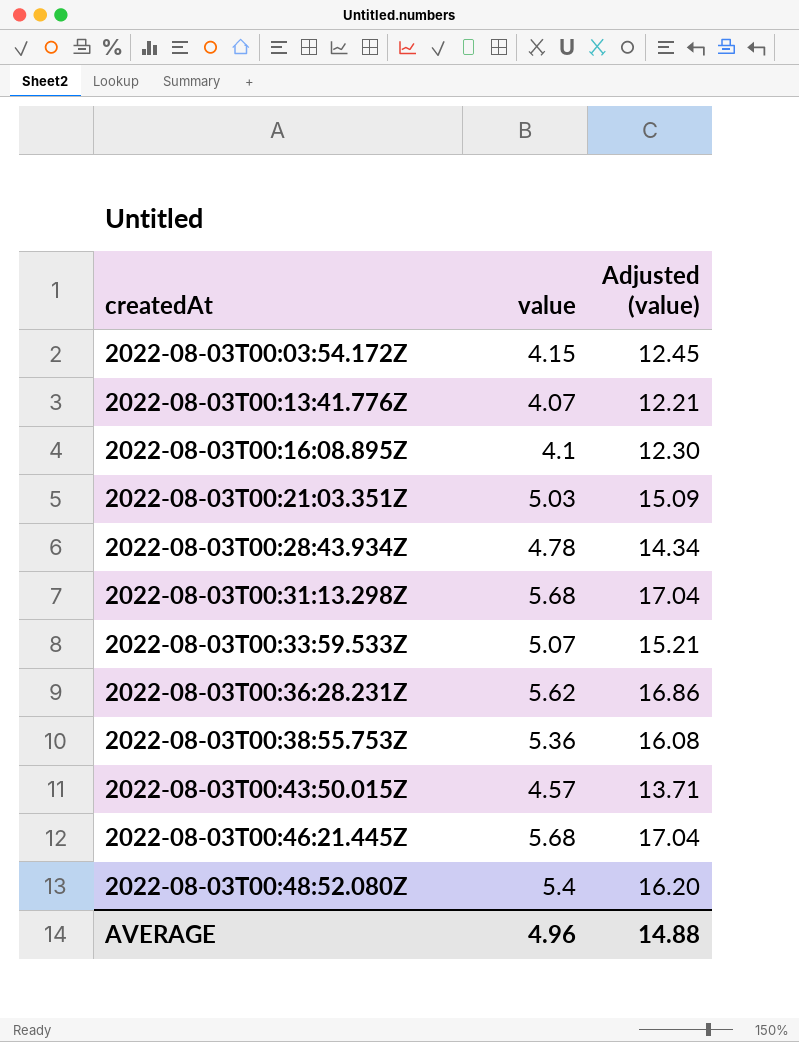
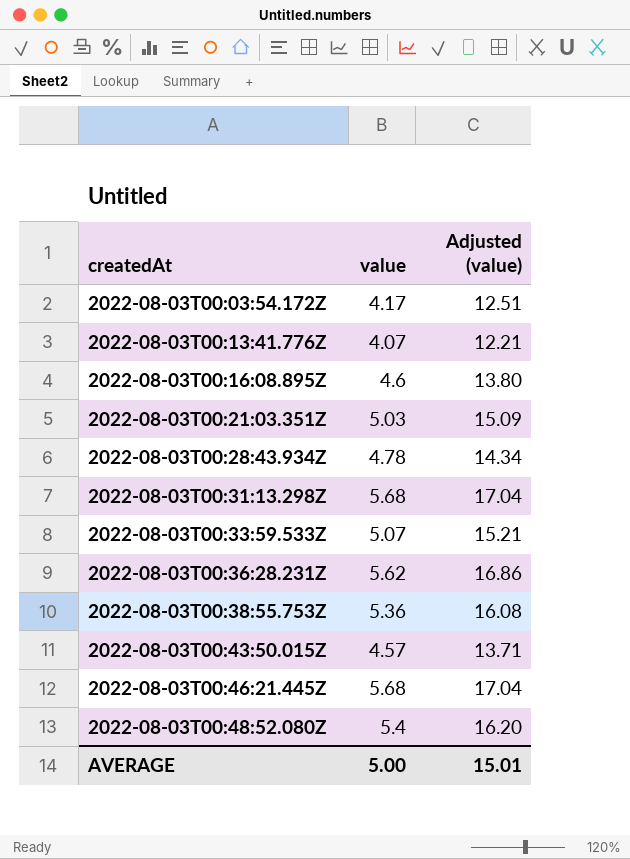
2022-08-03T00:03:54.172Z | value: 4.15 -> 4.17
2022-08-03T00:03:54.172Z | Adjusted (value): 12.45 -> 12.51
2022-08-03T00:16:08.895Z | value: 4.1 -> 4.6
2022-08-03T00:16:08.895Z | Adjusted (value): 12.30 -> 13.80
AVERAGE | value: 4.96 -> 5.00
AVERAGE | Adjusted (value): 14.88 -> 15.01

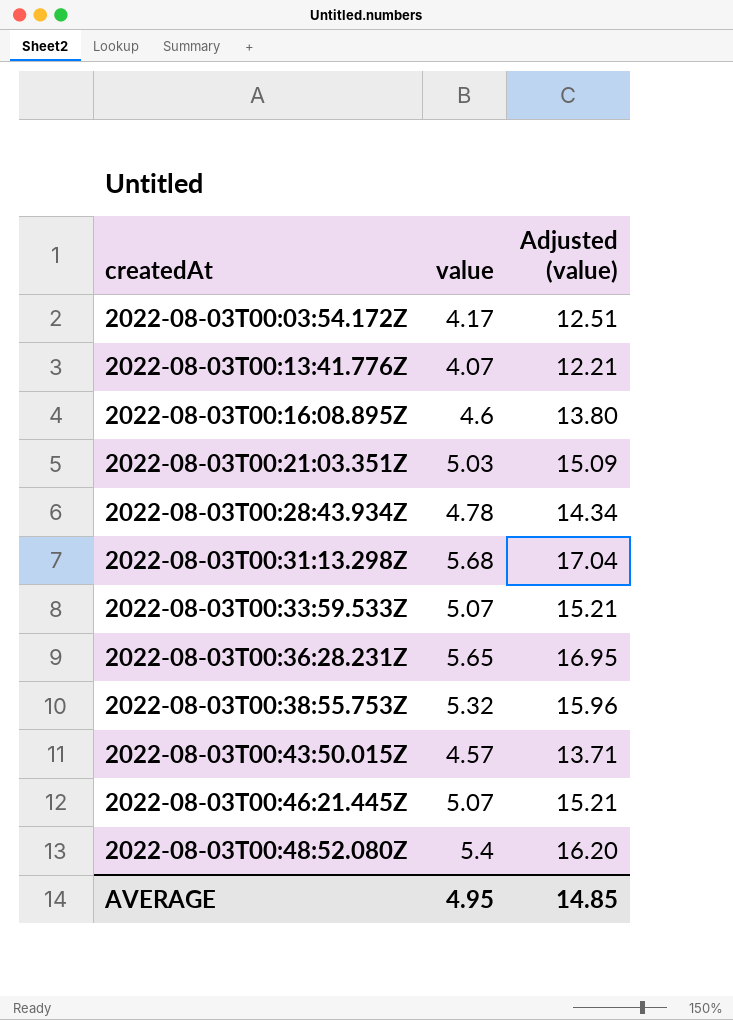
2022-08-03T00:36:28.231Z | value: 5.62 -> 5.65
2022-08-03T00:36:28.231Z | Adjusted (value): 16.86 -> 16.95
2022-08-03T00:38:55.753Z | value: 5.36 -> 5.32
2022-08-03T00:38:55.753Z | Adjusted (value): 16.08 -> 15.96
2022-08-03T00:46:21.445Z | value: 5.68 -> 5.07
2022-08-03T00:46:21.445Z | Adjusted (value): 17.04 -> 15.21
AVERAGE | value: 5.00 -> 4.95
AVERAGE | Adjusted (value): 15.01 -> 14.85

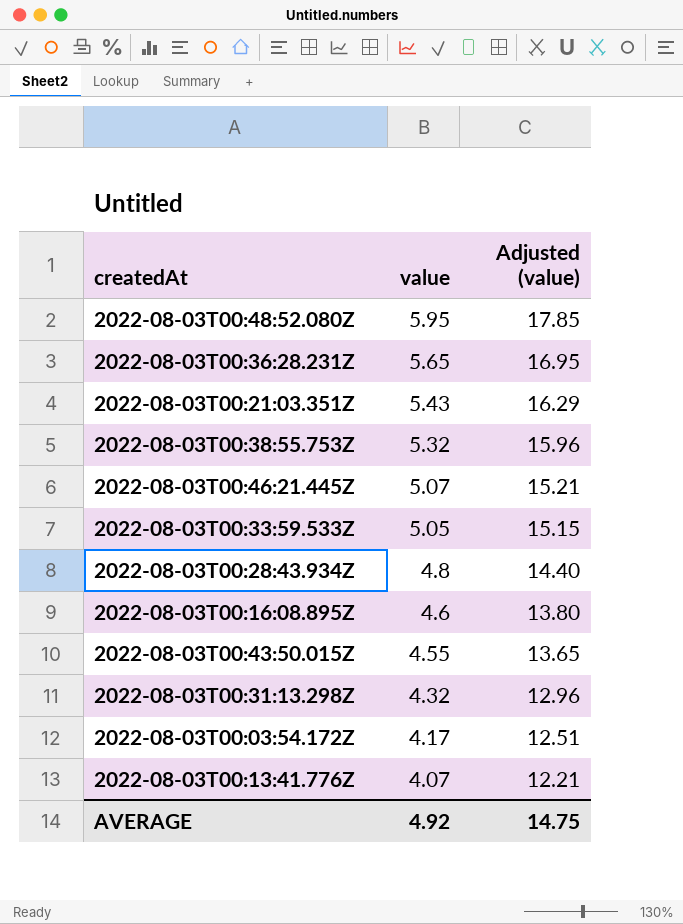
row order: createdAt ascending -> value descending
2022-08-03T00:48:52.080Z | value: 5.4 -> 5.95
2022-08-03T00:48:52.080Z | Adjusted (value): 16.20 -> 17.85
2022-08-03T00:21:03.351Z | value: 5.03 -> 5.43
2022-08-03T00:21:03.351Z | Adjusted (value): 15.09 -> 16.29
2022-08-03T00:33:59.533Z | value: 5.07 -> 5.05
2022-08-03T00:33:59.533Z | Adjusted (value): 15.21 -> 15.15
2022-08-03T00:28:43.934Z | value: 4.78 -> 4.8
2022-08-03T00:28:43.934Z | Adjusted (value): 14.34 -> 14.40
2022-08-03T00:43:50.015Z | value: 4.57 -> 4.55
2022-08-03T00:43:50.015Z | Adjusted (value): 13.71 -> 13.65
2022-08-03T00:31:13.298Z | value: 5.68 -> 4.32
2022-08-03T00:31:13.298Z | Adjusted (value): 17.04 -> 12.96
AVERAGE | value: 4.95 -> 4.92
AVERAGE | Adjusted (value): 14.85 -> 14.75

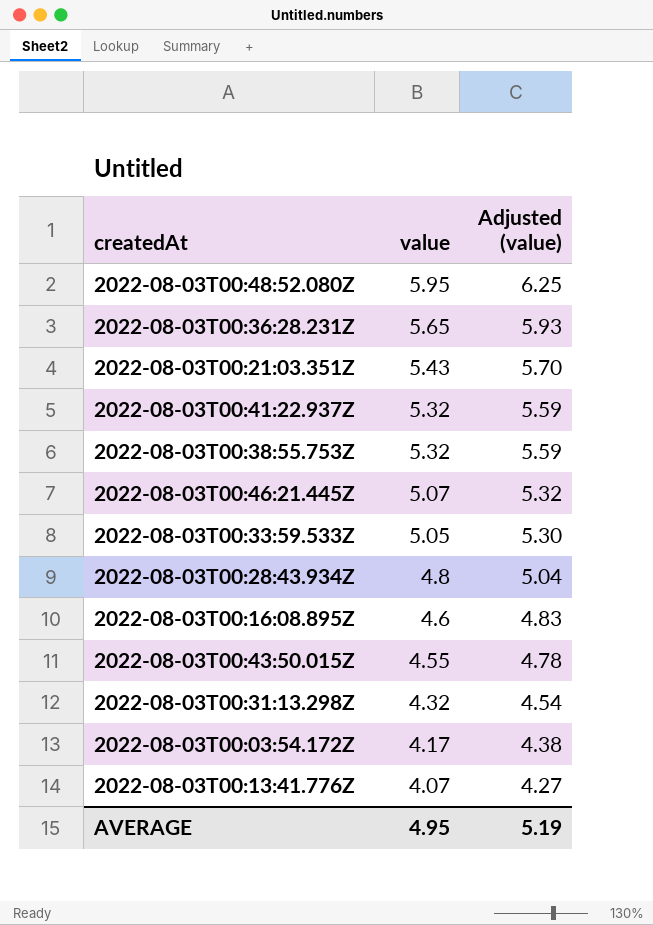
column Adjusted (value) | formula: [value] * 3 -> [value] * 1.05
row 2022-08-03T00:41:22.937Z: none -> 5.32 | 5.59
AVERAGE | value: 4.92 -> 4.95
AVERAGE | Adjusted (value): 14.75 -> 5.19

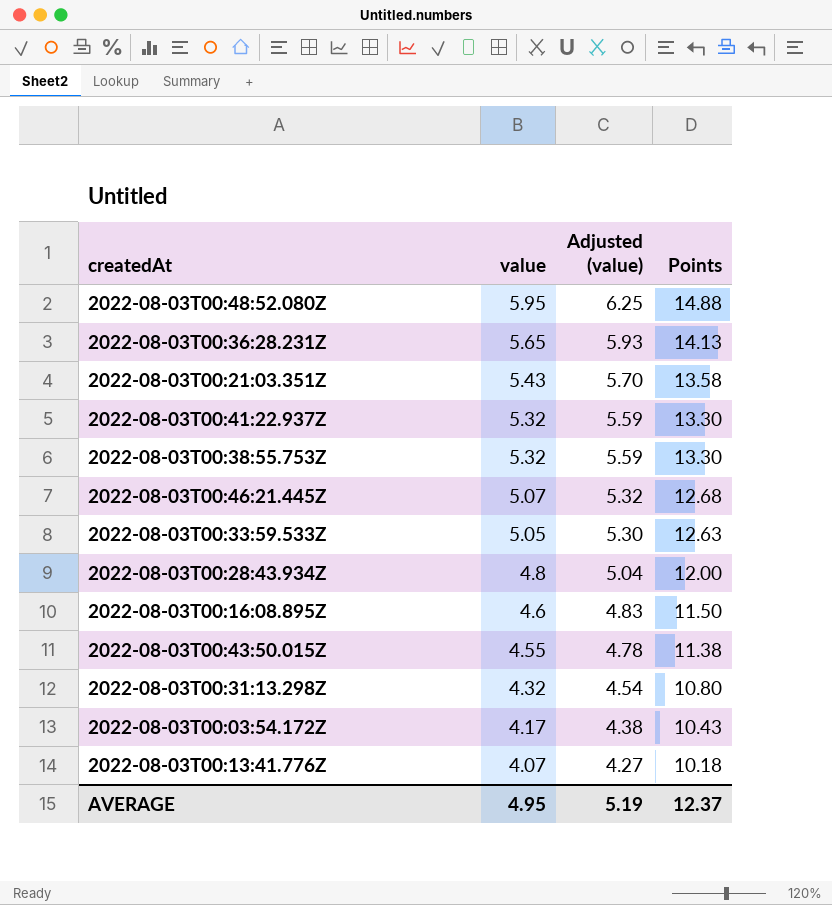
column Points | formula: none -> [value] * 2.5

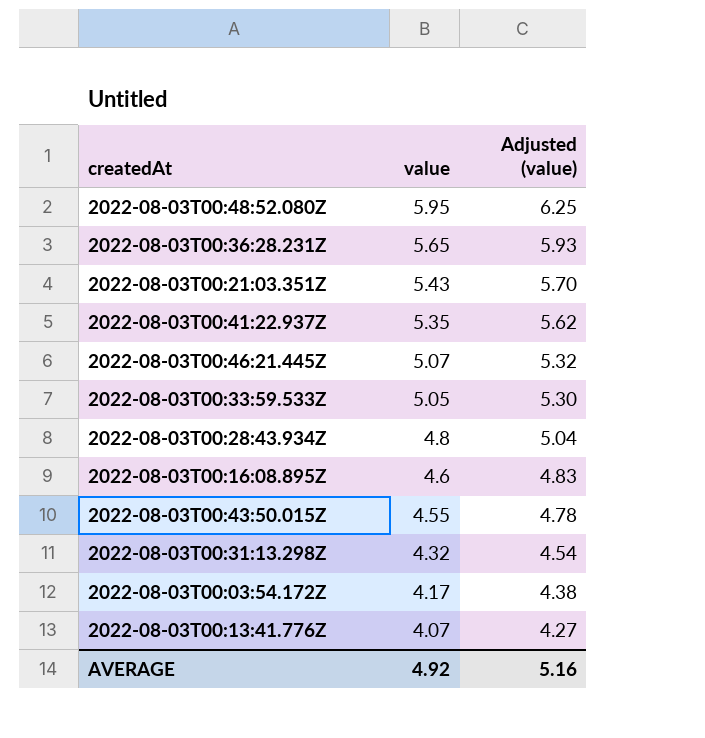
column Points | formula: [value] * 2.5 -> none
row 2022-08-03T00:38:55.753Z: 5.32 | 5.59 | 13.30 -> none
2022-08-03T00:41:22.937Z | value: 5.32 -> 5.35
2022-08-03T00:41:22.937Z | Adjusted (value): 5.59 -> 5.62
AVERAGE | value: 4.95 -> 4.92
AVERAGE | Adjusted (value): 5.19 -> 5.16

